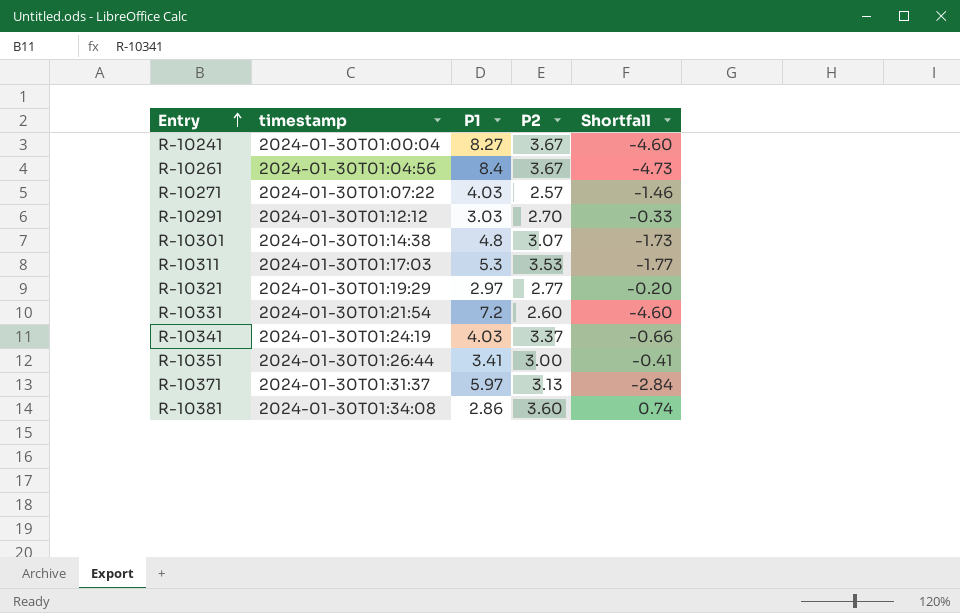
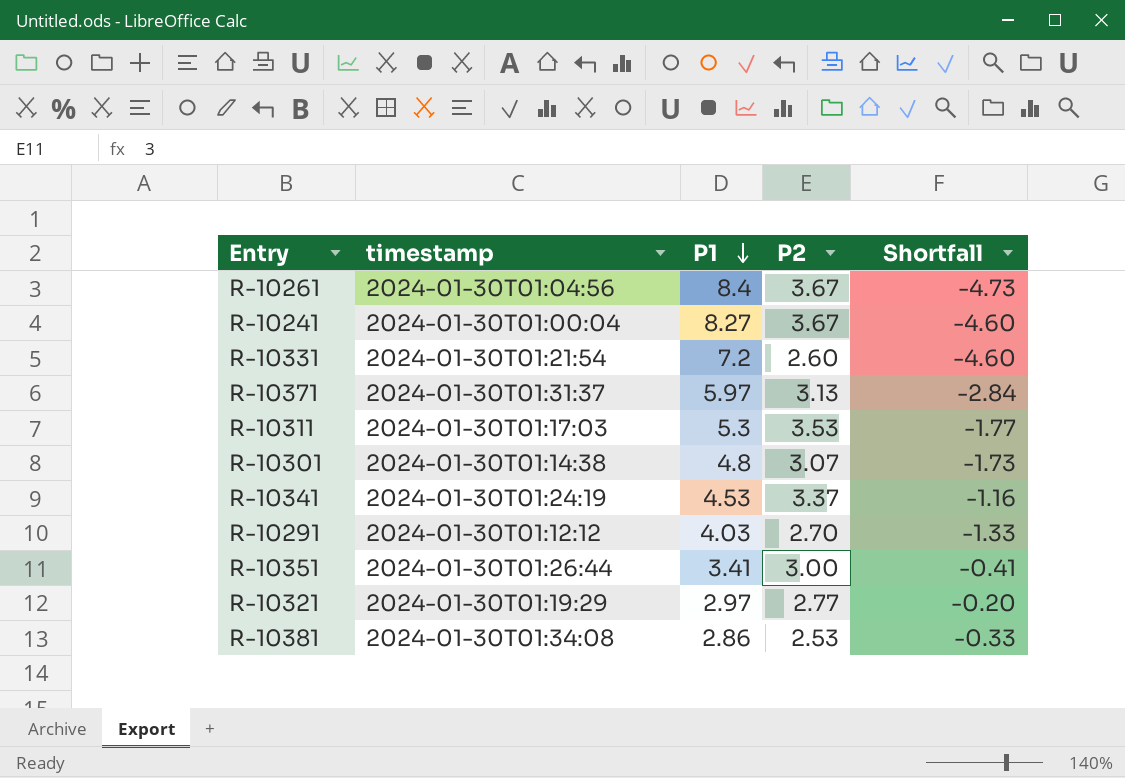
row order: Entry ascending -> P1 descending
row R-10271: 2024-01-30T01:07:22 | 4.03 | 2.57 | -1.46 -> none
R-10341 | P1: 4.03 -> 4.53
R-10341 | Shortfall: -0.66 -> -1.16
R-10291 | P1: 3.03 -> 4.03
R-10291 | Shortfall: -0.33 -> -1.33
R-10381 | P2: 3.60 -> 2.53
R-10381 | Shortfall: 0.74 -> -0.33

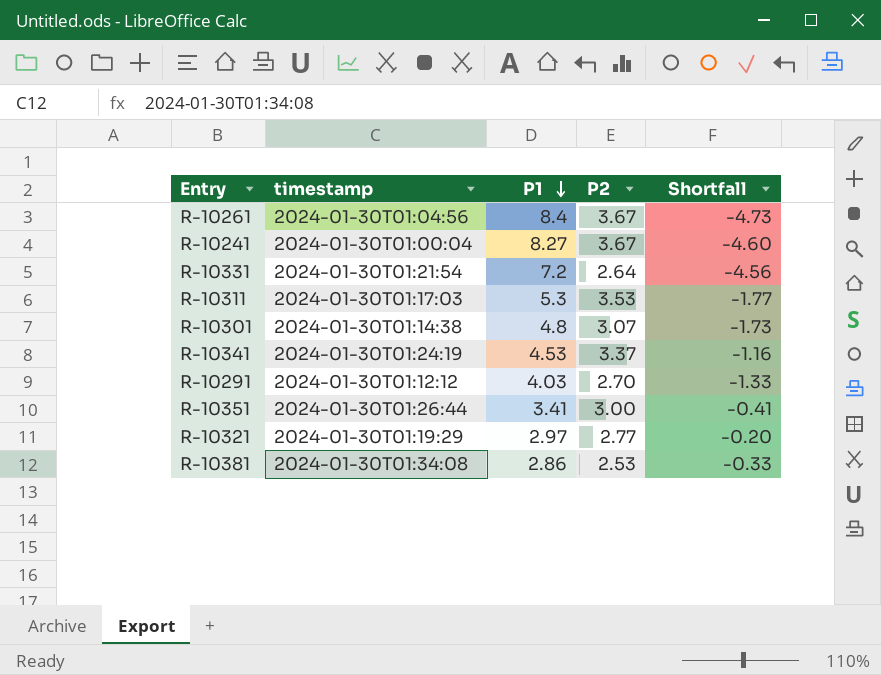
row R-10371: 2024-01-30T01:31:37 | 5.97 | 3.13 | -2.84 -> none
R-10331 | P2: 2.60 -> 2.64
R-10331 | Shortfall: -4.60 -> -4.56

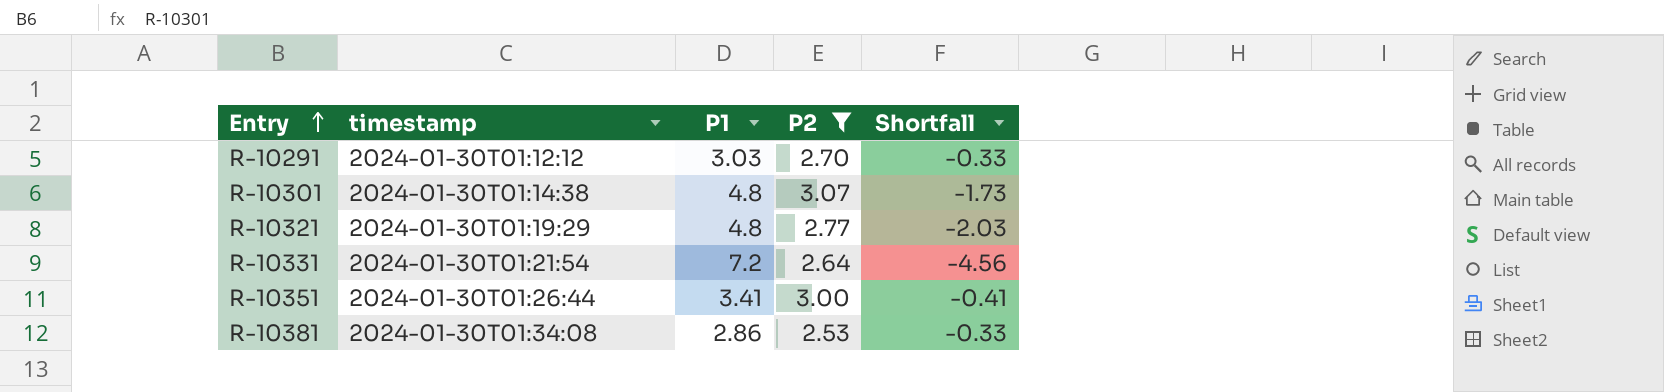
filter: none -> P2 <= 3.07
row order: P1 descending -> Entry ascending
R-10291 | P1: 4.03 -> 3.03
R-10291 | Shortfall: -1.33 -> -0.33
R-10321 | P1: 2.97 -> 4.8
R-10321 | Shortfall: -0.20 -> -2.03

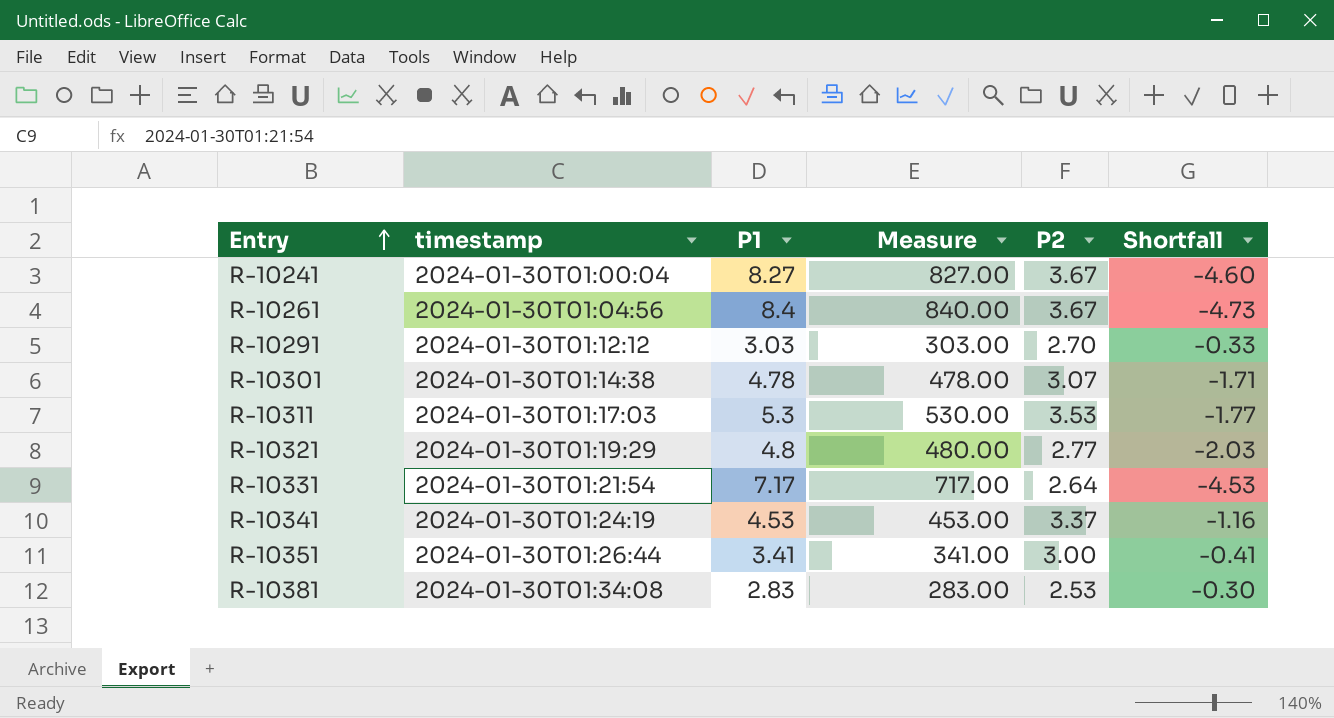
filter: P2 <= 3.07 -> none
column Measure | formula: none -> [P1] * 100
R-10301 | P1: 4.8 -> 4.78
R-10301 | Shortfall: -1.73 -> -1.71
R-10331 | P1: 7.2 -> 7.17
R-10331 | Shortfall: -4.56 -> -4.53
R-10381 | P1: 2.86 -> 2.83
R-10381 | Shortfall: -0.33 -> -0.30

